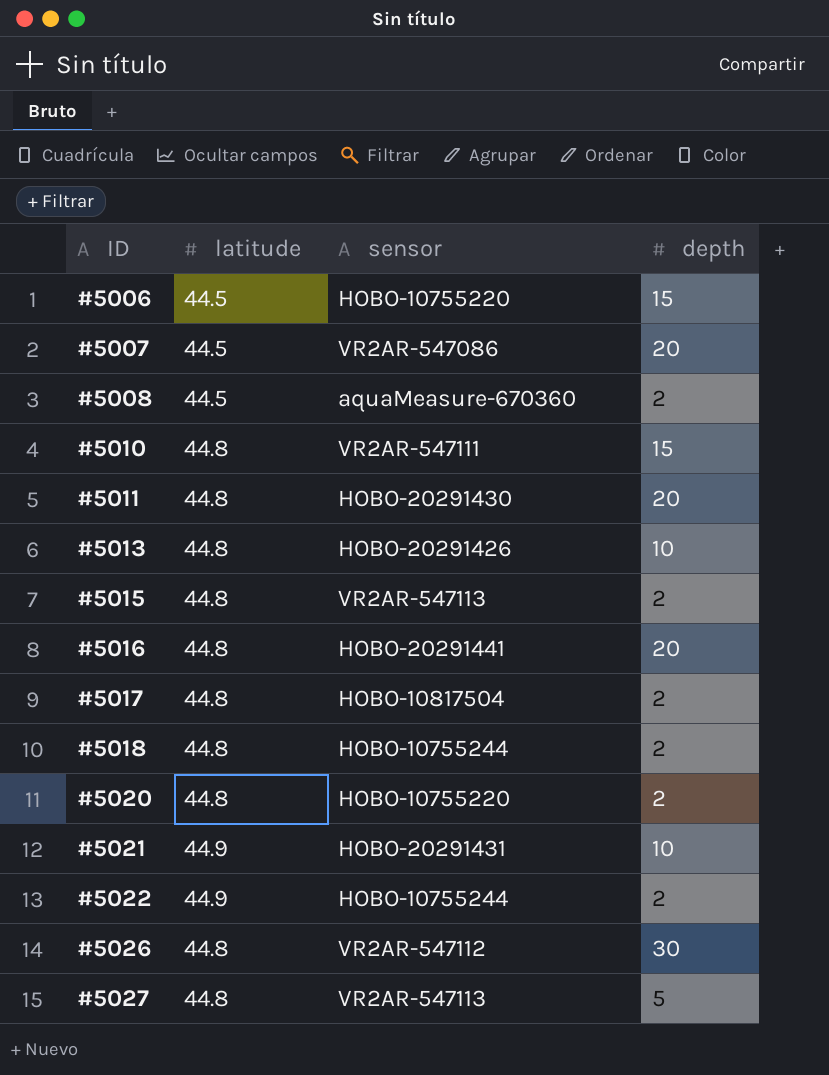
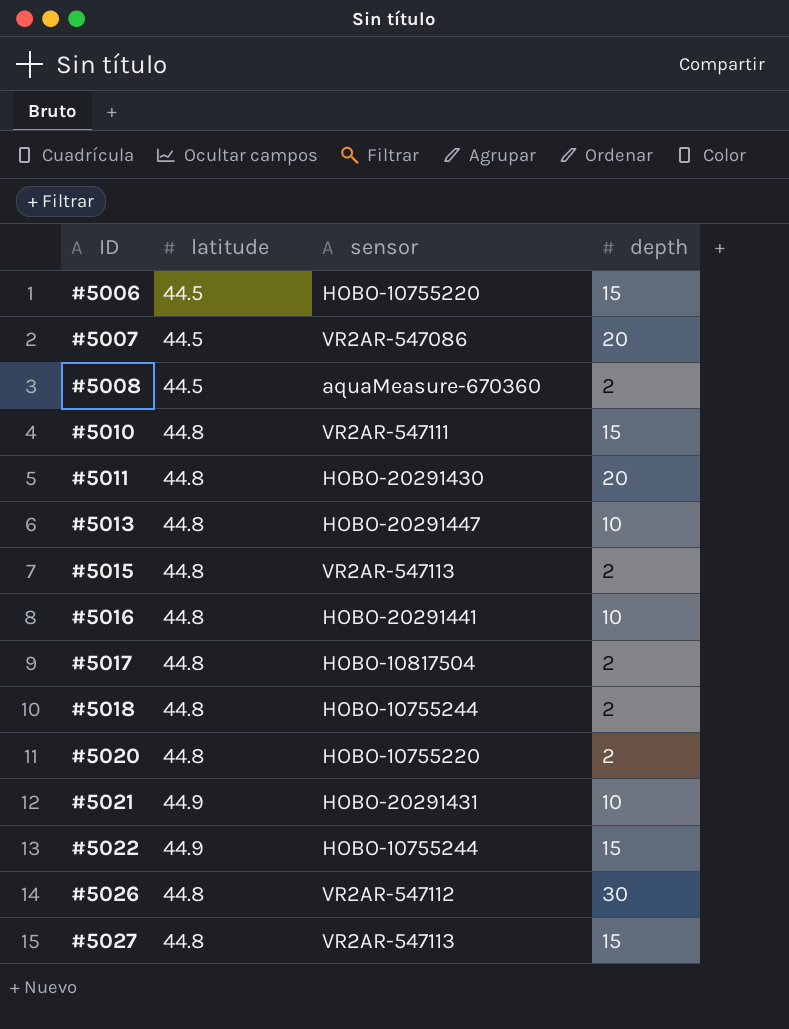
#5013 | sensor: HOBO-20291426 -> HOBO-20291447
#5016 | depth: 20 -> 10
#5022 | depth: 2 -> 15
#5027 | depth: 5 -> 15

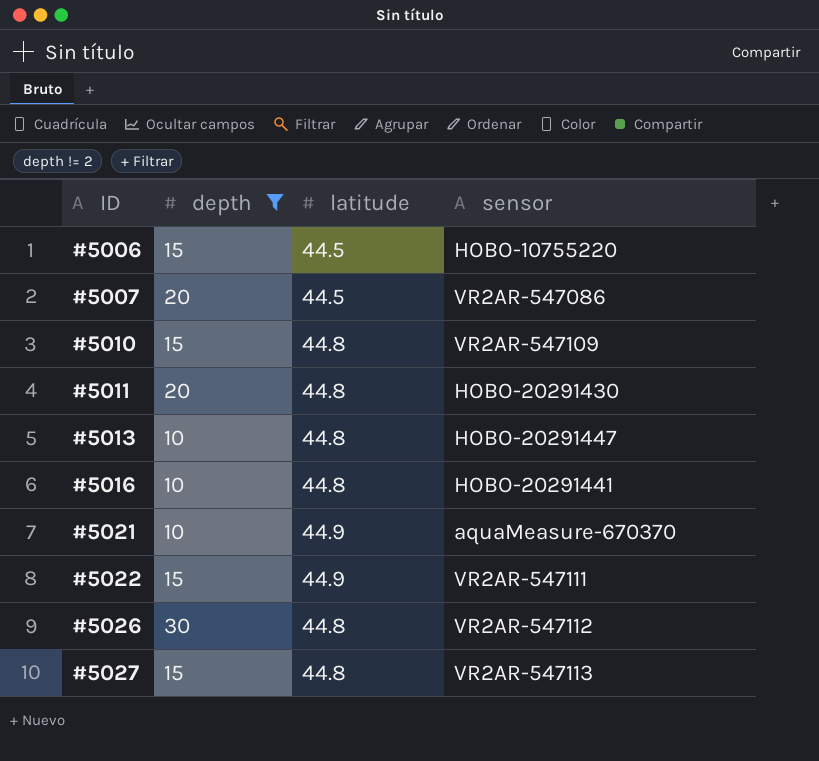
filter: none -> depth != 2
column depth | position: 4 -> 2
#5010 | sensor: VR2AR-547111 -> VR2AR-547109
#5021 | sensor: HOBO-20291431 -> aquaMeasure-670370
#5022 | sensor: HOBO-10755244 -> VR2AR-547111

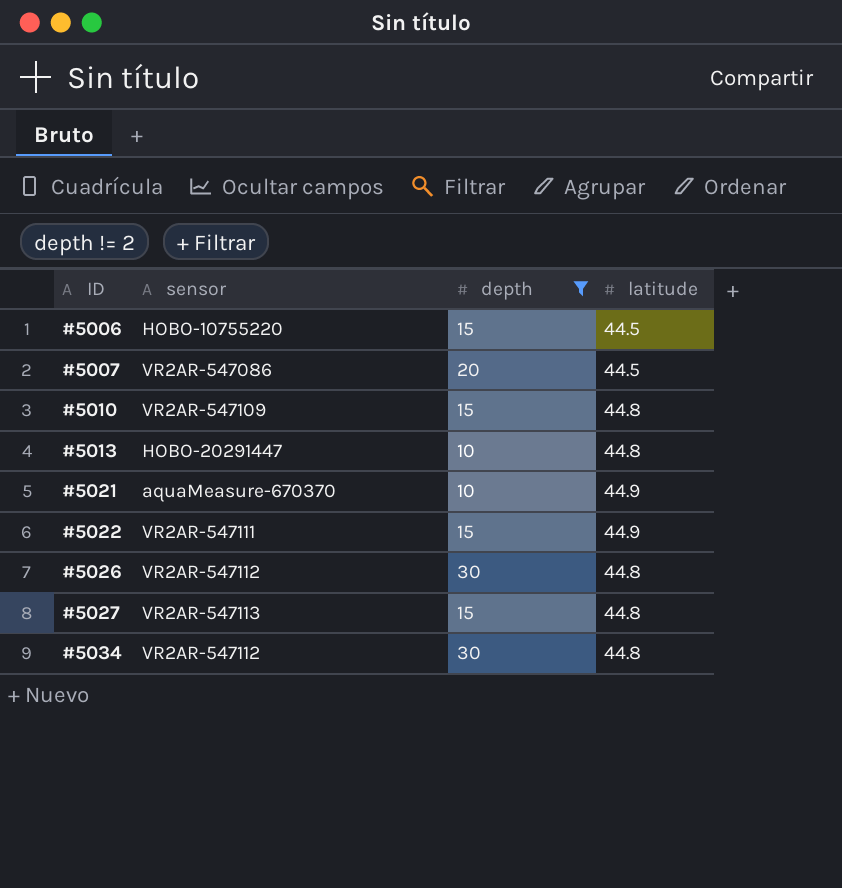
column sensor | position: 4 -> 2
row #5011: 20 | 44.8 | HOBO-20291430 -> none
row #5016: 10 | 44.8 | HOBO-20291441 -> none
row #5034: none -> VR2AR-547112 | 30 | 44.8

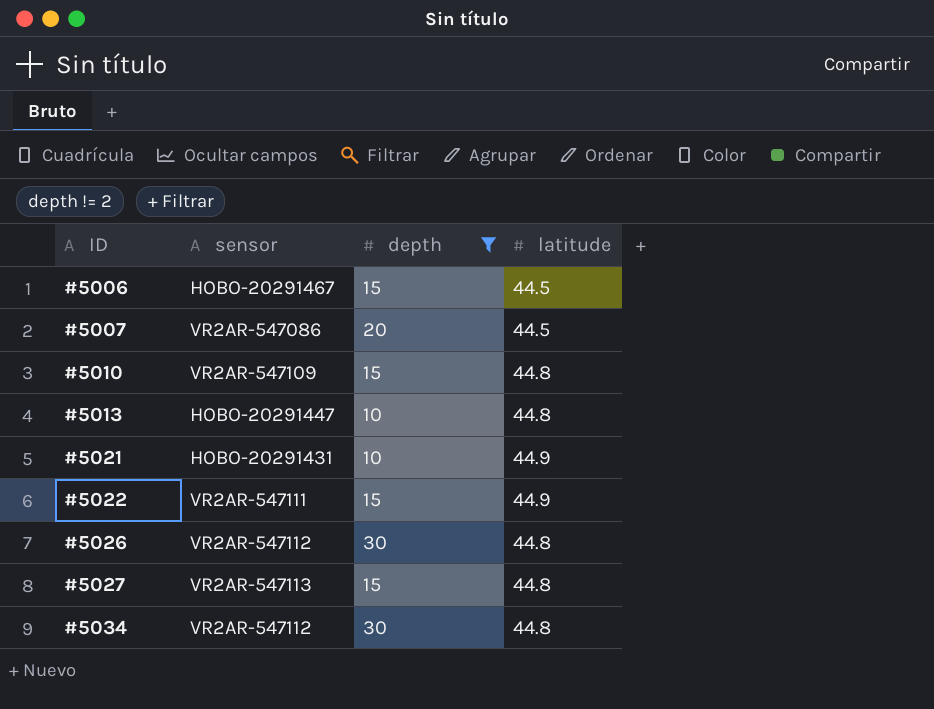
#5006 | sensor: HOBO-10755220 -> HOBO-20291467
#5021 | sensor: aquaMeasure-670370 -> HOBO-20291431

